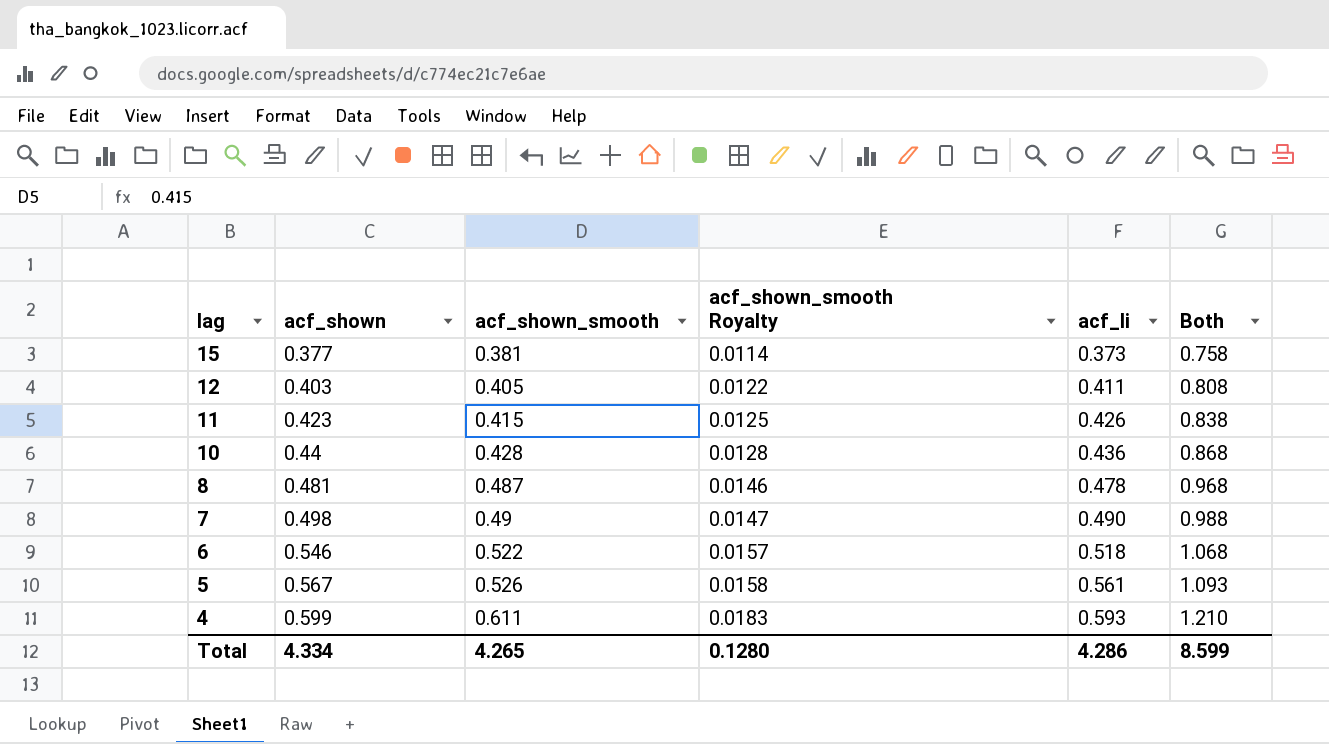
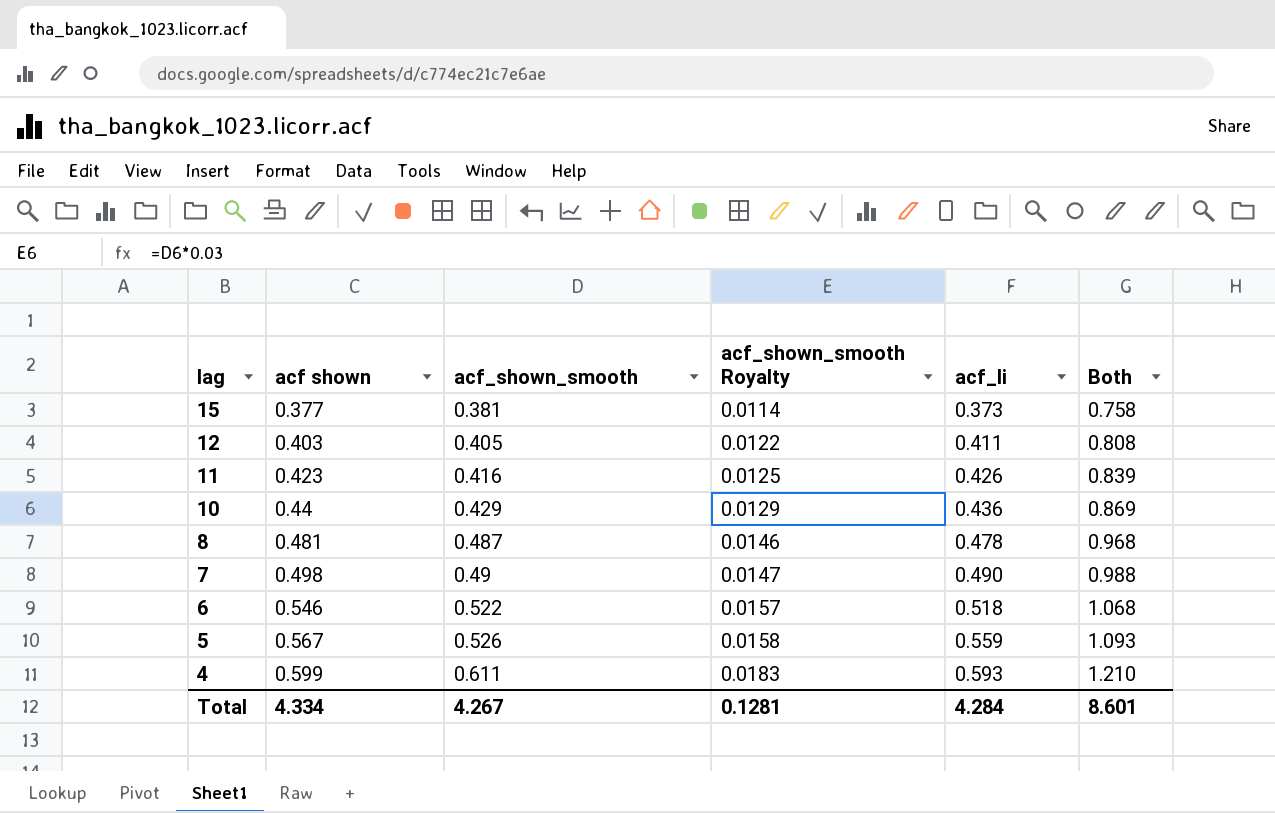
column name: acf_shown -> acf shown
11 | acf_shown_smooth: 0.415 -> 0.416
11 | Both: 0.838 -> 0.839
10 | acf_shown_smooth: 0.428 -> 0.429
10 | acf_shown_smooth Royalty: 0.0128 -> 0.0129
10 | Both: 0.868 -> 0.869
5 | acf_li: 0.561 -> 0.559
Total | acf_shown_smooth: 4.265 -> 4.267
Total | acf_shown_smooth Royalty: 0.1280 -> 0.1281
Total | acf_li: 4.286 -> 4.284
Total | Both: 8.599 -> 8.601

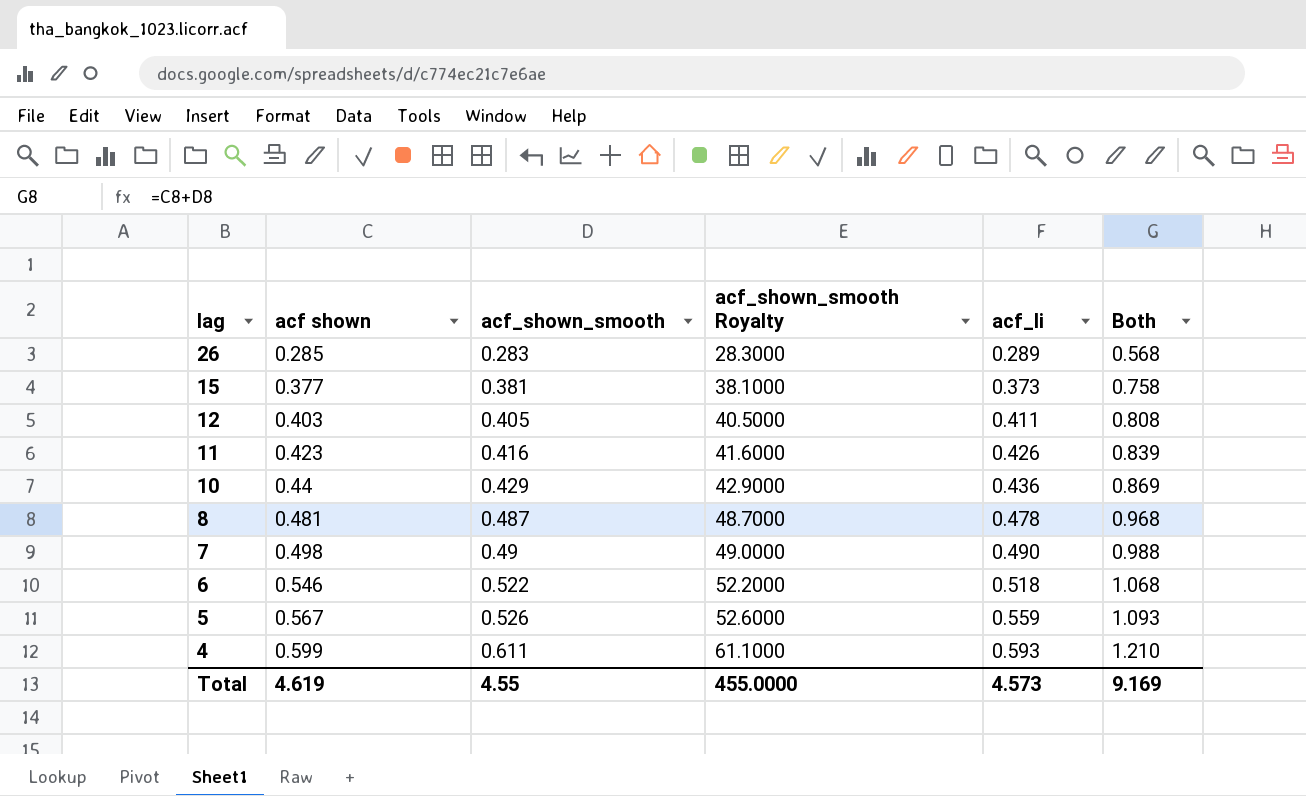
column acf_shown_smooth Royalty | formula: [acf_shown_smooth] * 0.03 -> [acf_shown_smooth] * 100
row 26: none -> 0.285 | 0.283 | 28.3000 | 0.289 | 0.568
Total | acf shown: 4.334 -> 4.619
Total | acf_shown_smooth: 4.267 -> 4.55
Total | acf_shown_smooth Royalty: 0.1281 -> 455.0000
Total | acf_li: 4.284 -> 4.573
Total | Both: 8.601 -> 9.169

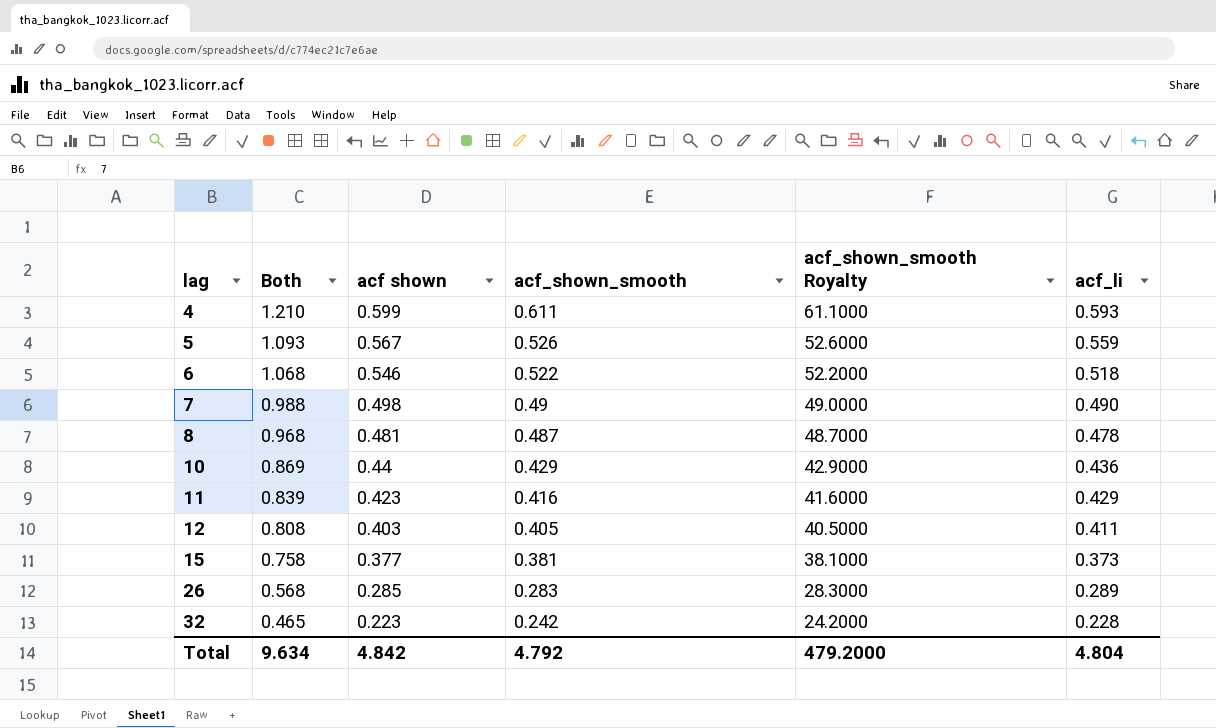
row order: lag descending -> lag ascending
column Both | position: 6 -> 2
11 | acf_li: 0.426 -> 0.429
row 32: none -> 0.465 | 0.223 | 0.242 | 24.2000 | 0.228
Total | Both: 9.169 -> 9.634
Total | acf shown: 4.619 -> 4.842
Total | acf_shown_smooth: 4.55 -> 4.792
Total | acf_shown_smooth Royalty: 455.0000 -> 479.2000
Total | acf_li: 4.573 -> 4.804

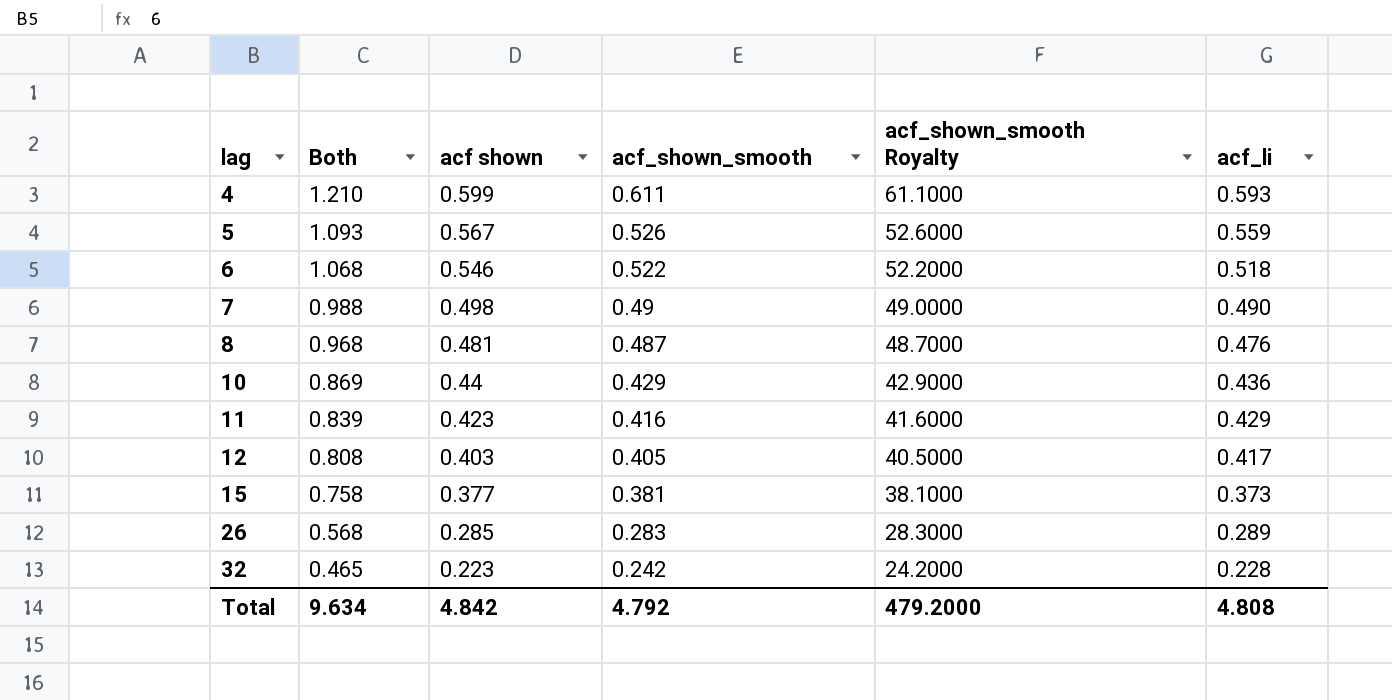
8 | acf_li: 0.478 -> 0.476
12 | acf_li: 0.411 -> 0.417
Total | acf_li: 4.804 -> 4.808

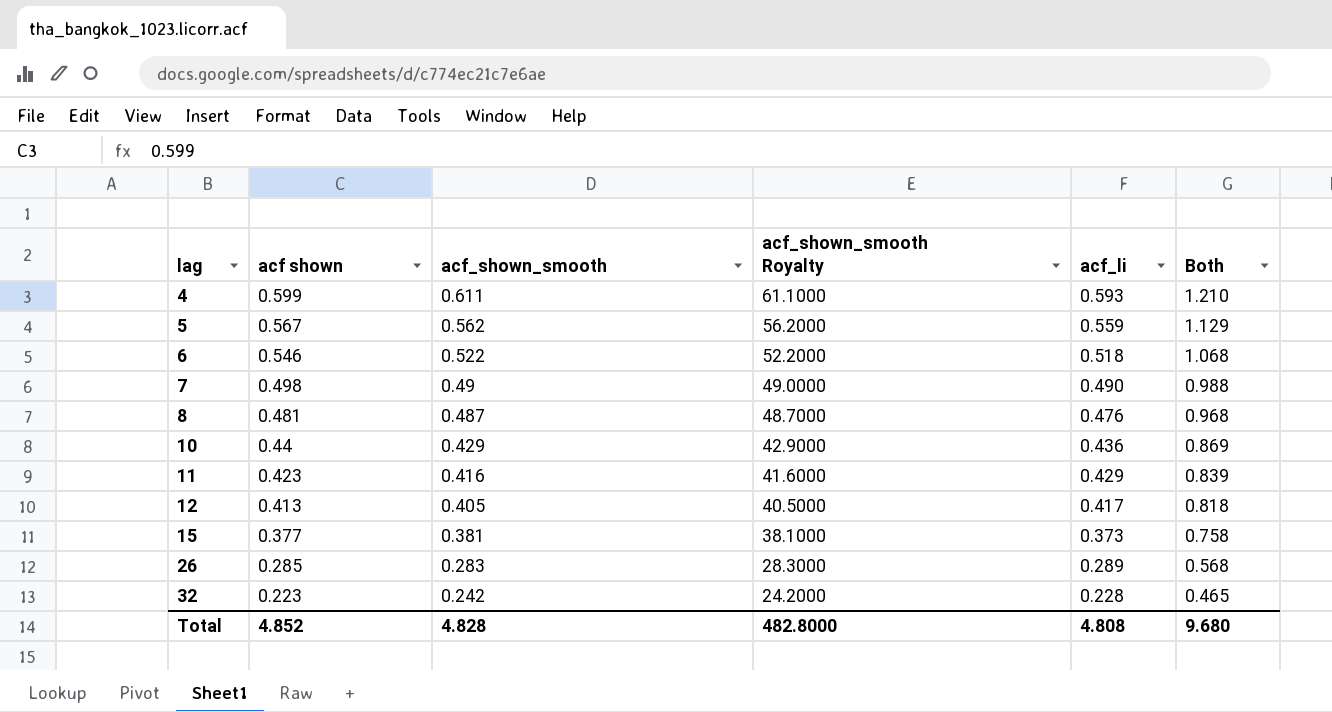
column Both | position: 2 -> 6
5 | acf_shown_smooth: 0.526 -> 0.562
5 | acf_shown_smooth Royalty: 52.6000 -> 56.2000
5 | Both: 1.093 -> 1.129
12 | acf shown: 0.403 -> 0.413
12 | Both: 0.808 -> 0.818
Total | acf shown: 4.842 -> 4.852
Total | acf_shown_smooth: 4.792 -> 4.828
Total | acf_shown_smooth Royalty: 479.2000 -> 482.8000
Total | Both: 9.634 -> 9.680

